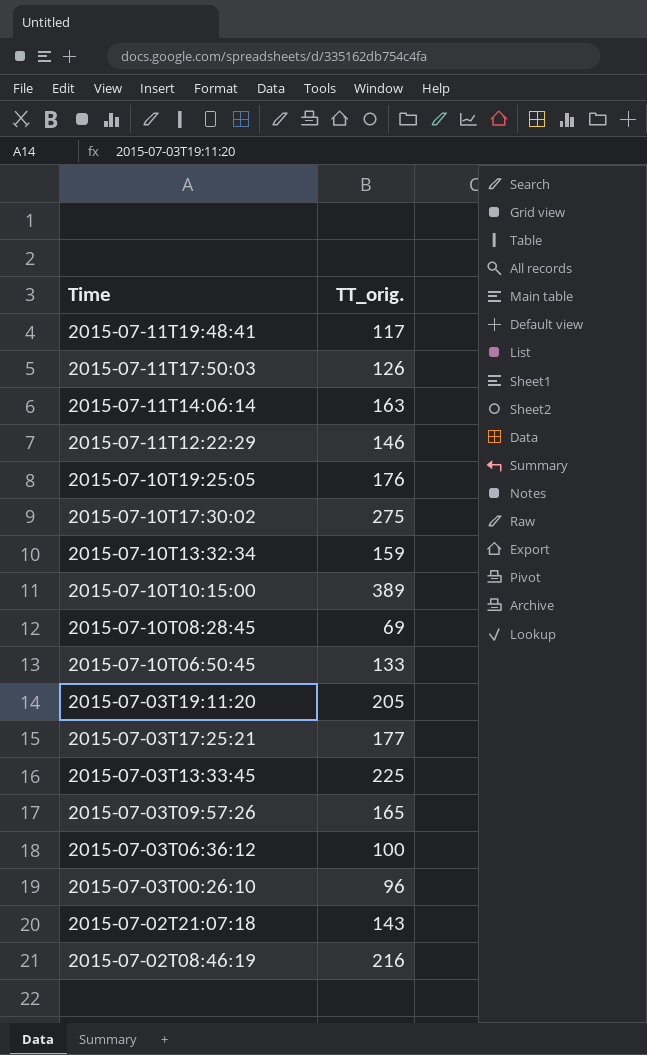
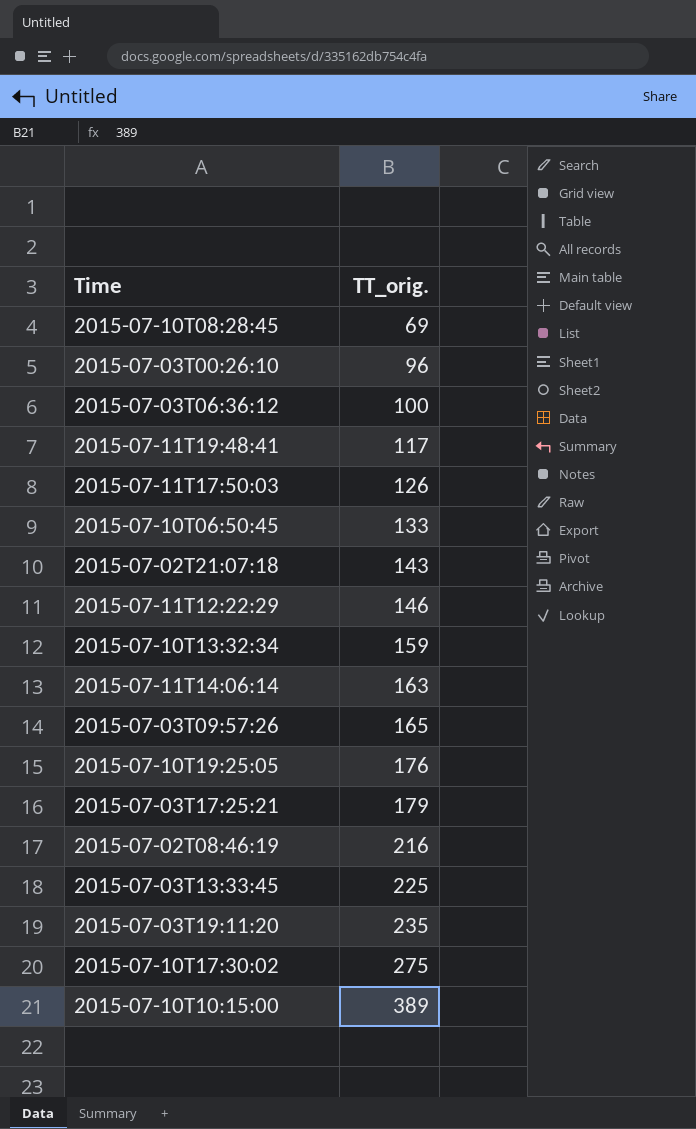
row order: Time descending -> TT_orig. ascending
2015-07-03T17:25:21 | TT_orig.: 177 -> 179
2015-07-03T19:11:20 | TT_orig.: 205 -> 235

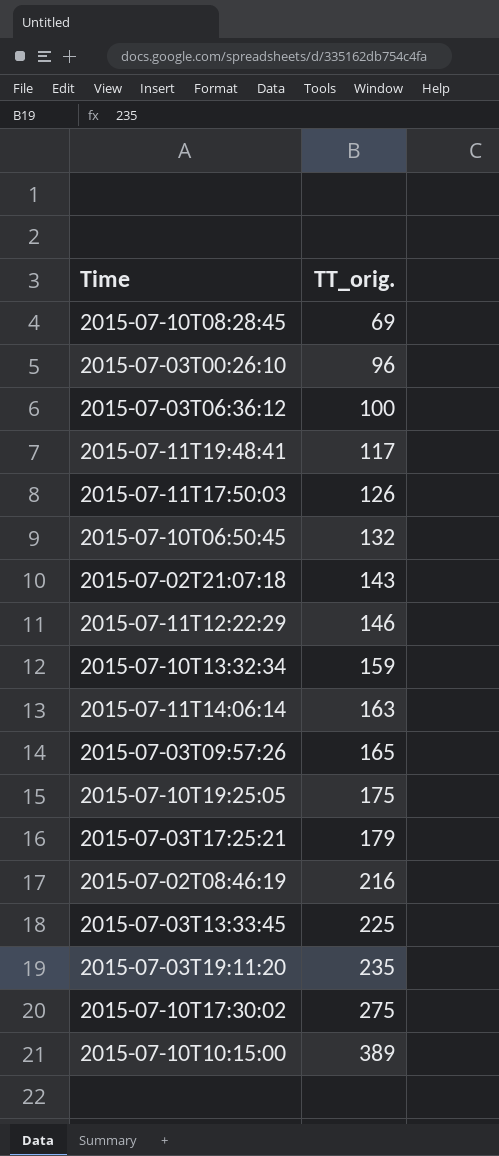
2015-07-10T06:50:45 | TT_orig.: 133 -> 132
2015-07-10T19:25:05 | TT_orig.: 176 -> 175

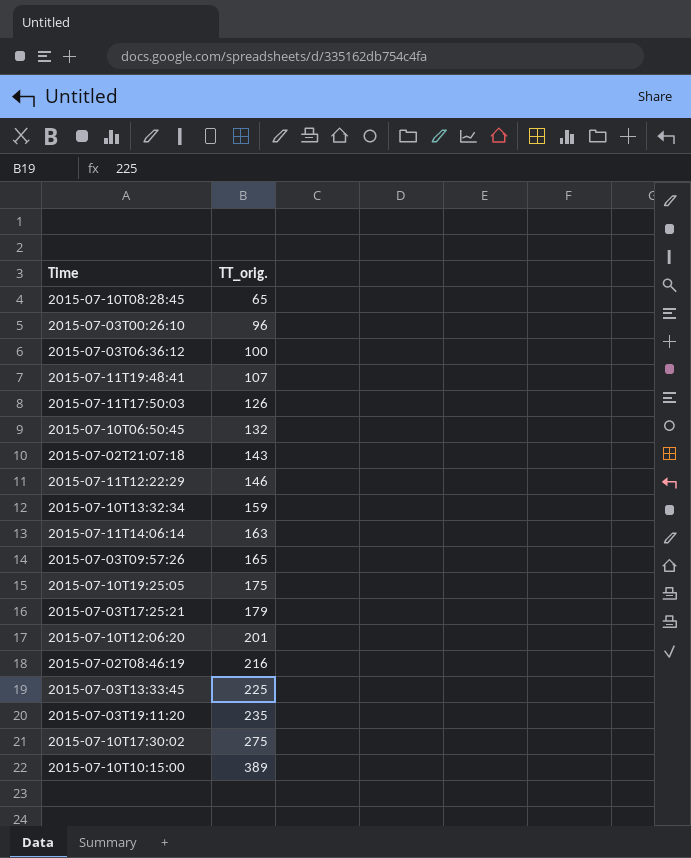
2015-07-10T08:28:45 | TT_orig.: 69 -> 65
2015-07-11T19:48:41 | TT_orig.: 117 -> 107
row 2015-07-10T12:06:20: none -> 201

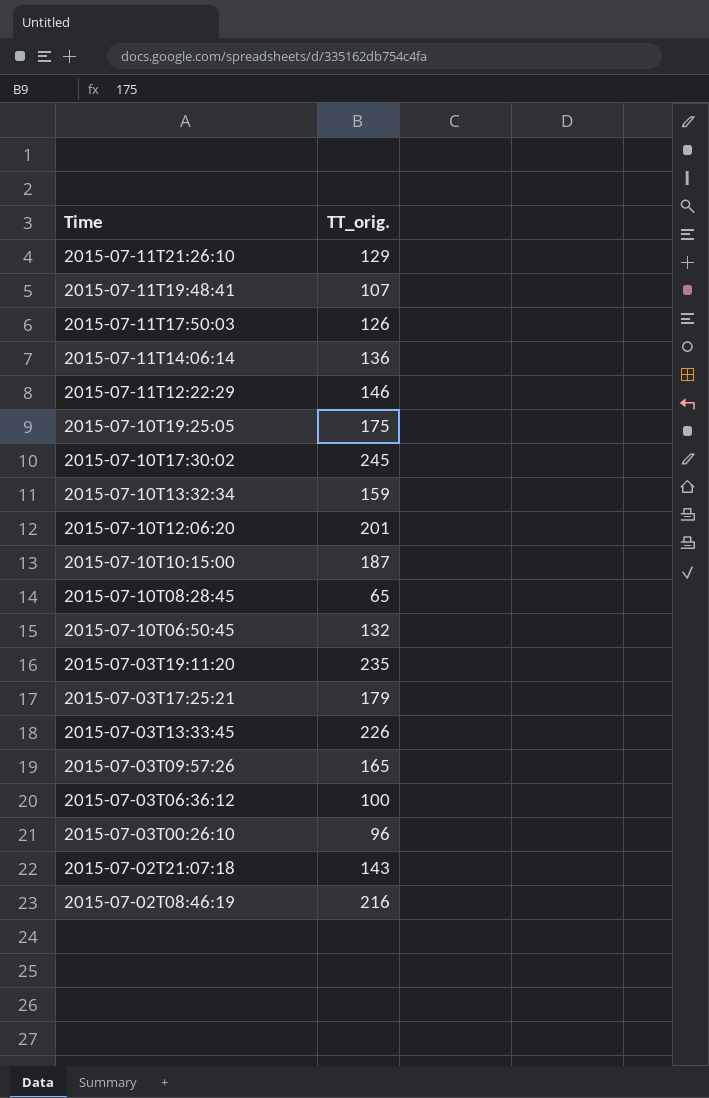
row order: TT_orig. ascending -> Time descending
row 2015-07-11T21:26:10: none -> 129
2015-07-11T14:06:14 | TT_orig.: 163 -> 136
2015-07-10T17:30:02 | TT_orig.: 275 -> 245
2015-07-10T10:15:00 | TT_orig.: 389 -> 187
2015-07-03T13:33:45 | TT_orig.: 225 -> 226

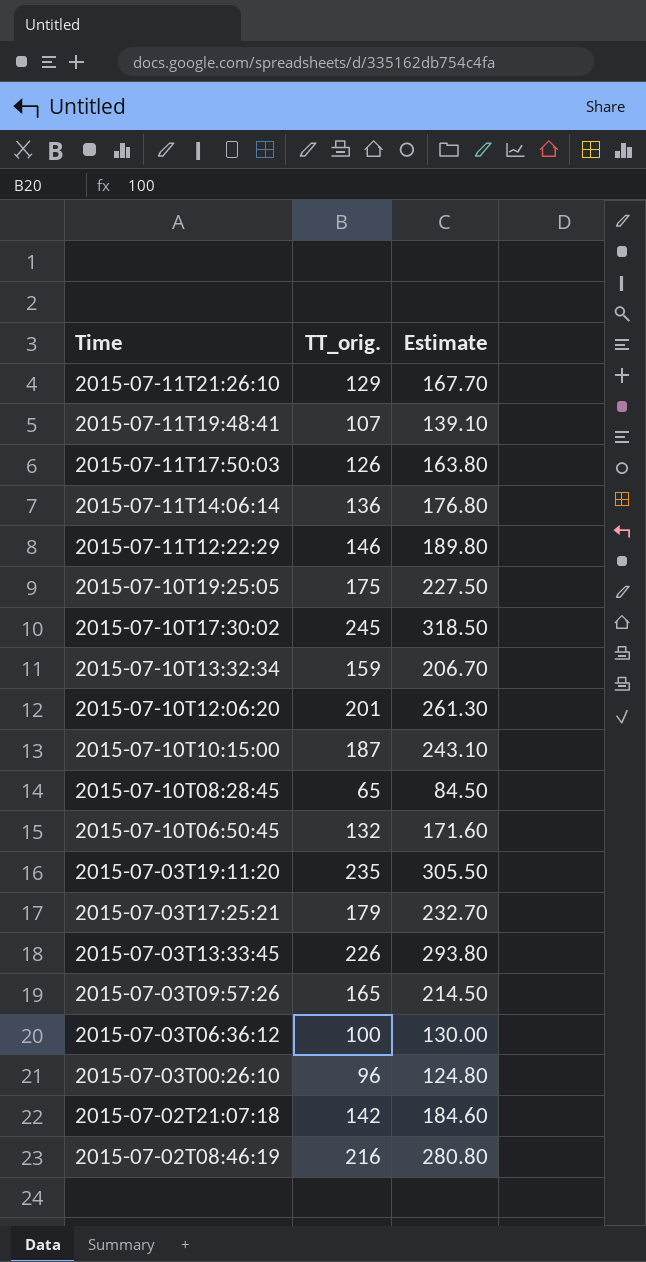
column Estimate | formula: none -> [TT_orig.] * 1.3
2015-07-02T21:07:18 | TT_orig.: 143 -> 142

